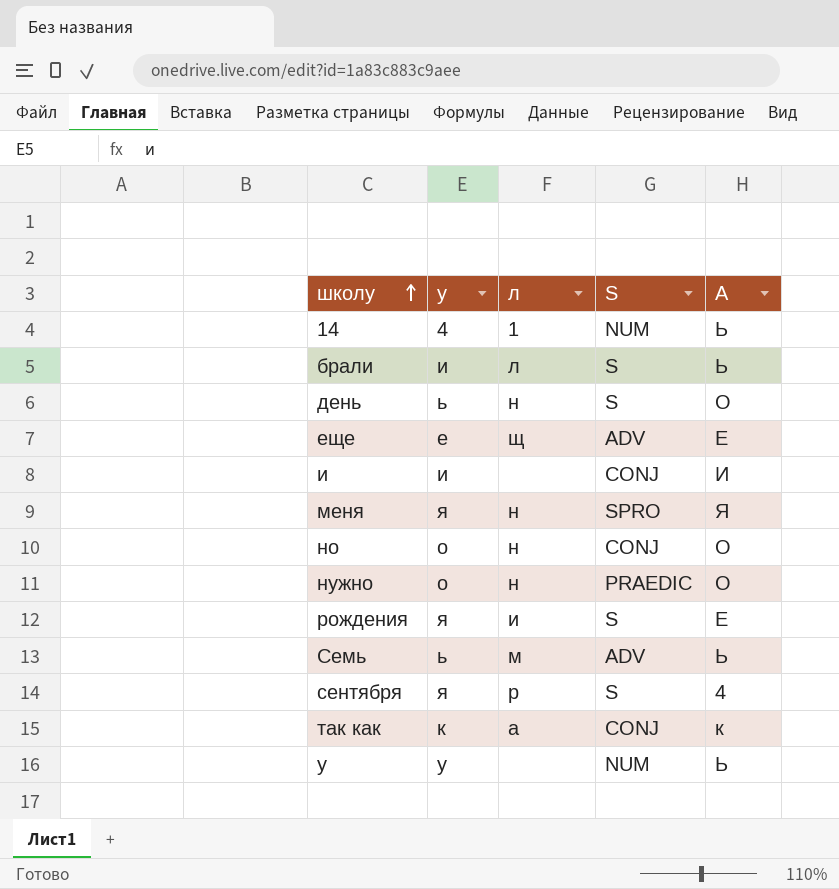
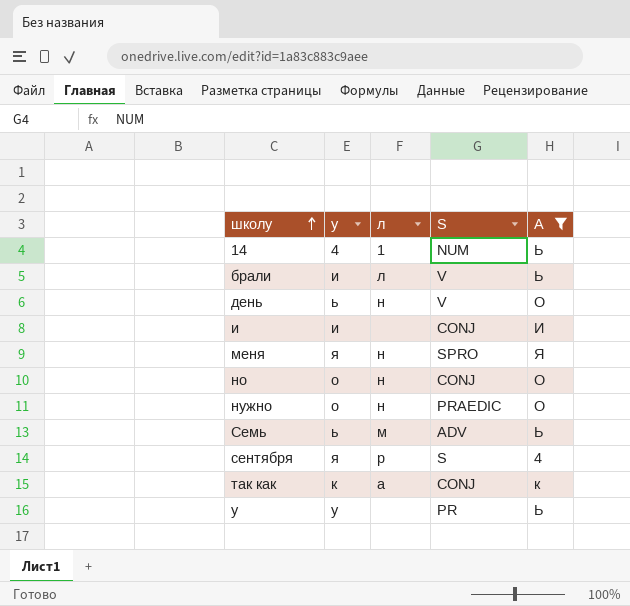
filter: none -> А != Е
брали | S: S -> V
день | S: S -> V
у | S: NUM -> PR

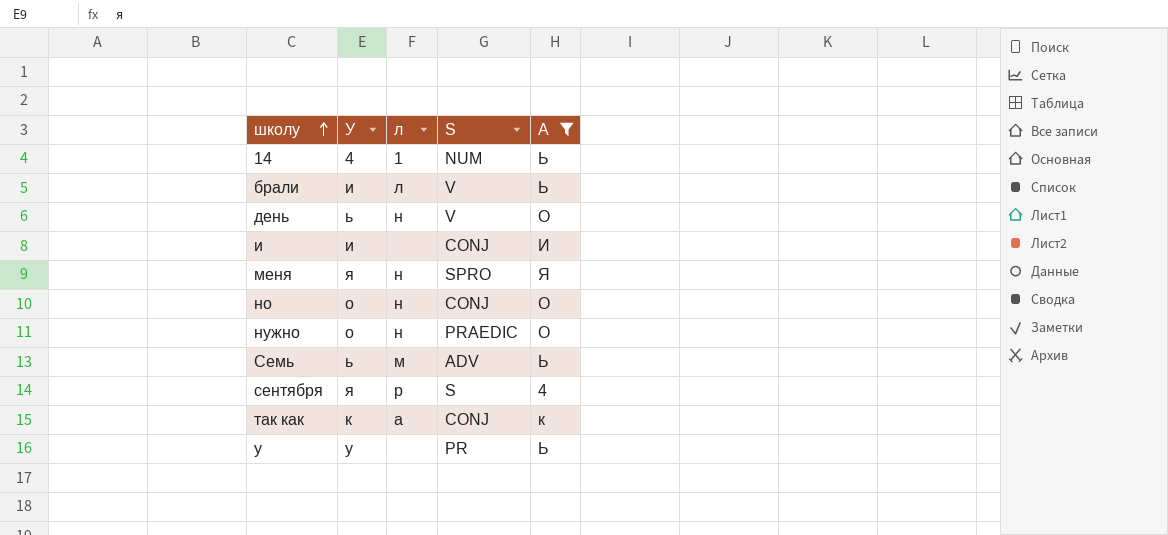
column name: у -> У

